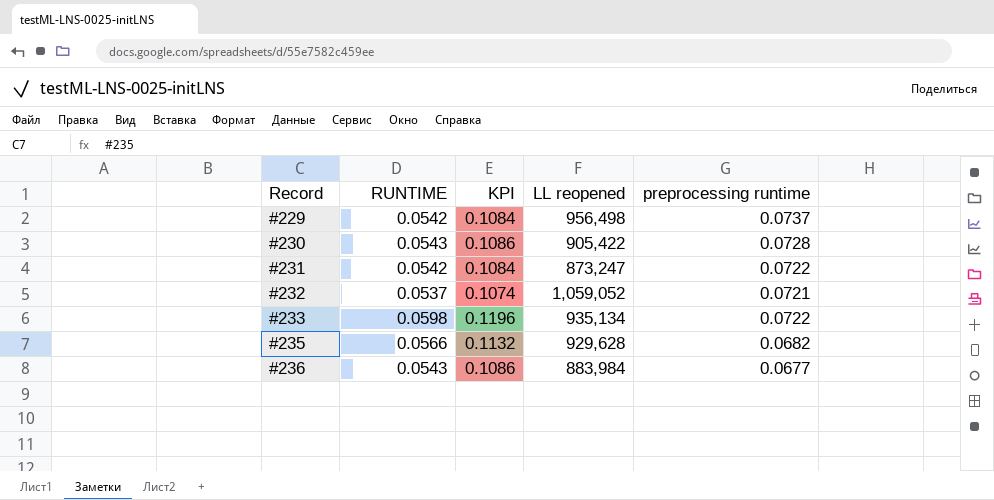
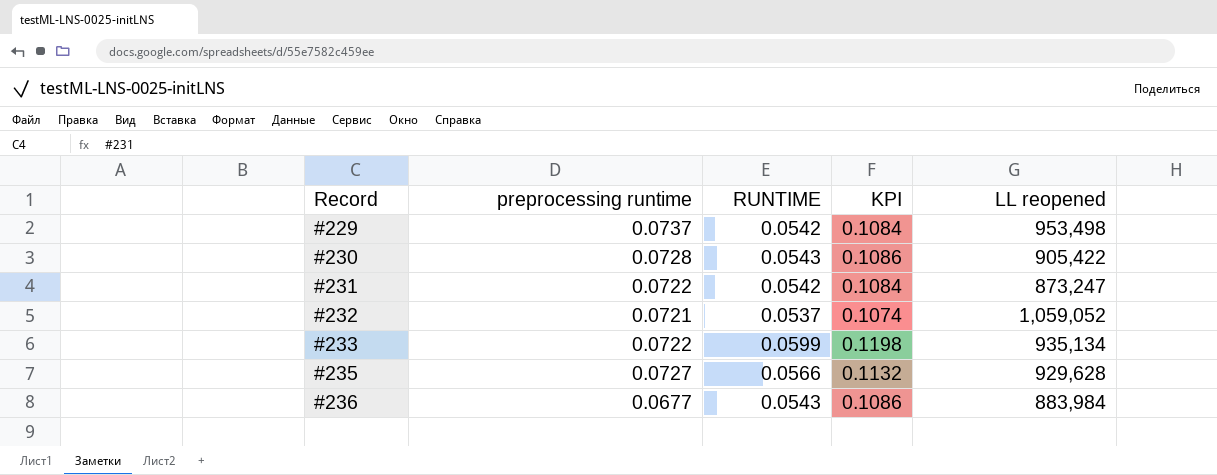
column preprocessing runtime | position: 5 -> 2
#229 | LL reopened: 956,498 -> 953,498
#233 | RUNTIME: 0.0598 -> 0.0599
#233 | KPI: 0.1196 -> 0.1198
#235 | preprocessing runtime: 0.0682 -> 0.0727

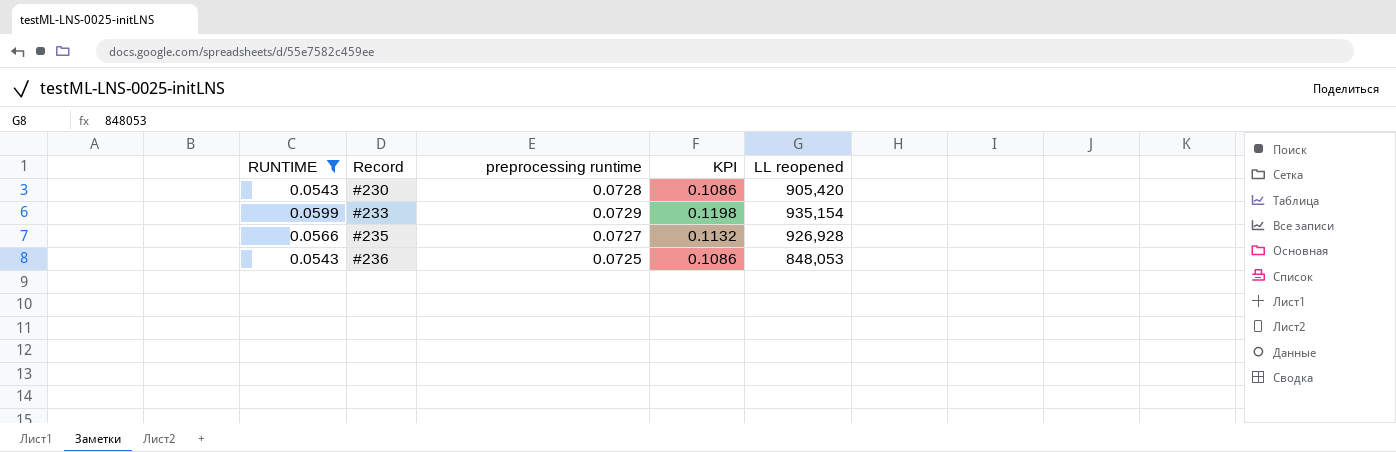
filter: none -> RUNTIME >= 0.0543
column RUNTIME | position: 3 -> 1
#230 | LL reopened: 905,422 -> 905,420
#233 | preprocessing runtime: 0.0722 -> 0.0729
#233 | LL reopened: 935,134 -> 935,154
#235 | LL reopened: 929,628 -> 926,928
#236 | preprocessing runtime: 0.0677 -> 0.0725
#236 | LL reopened: 883,984 -> 848,053

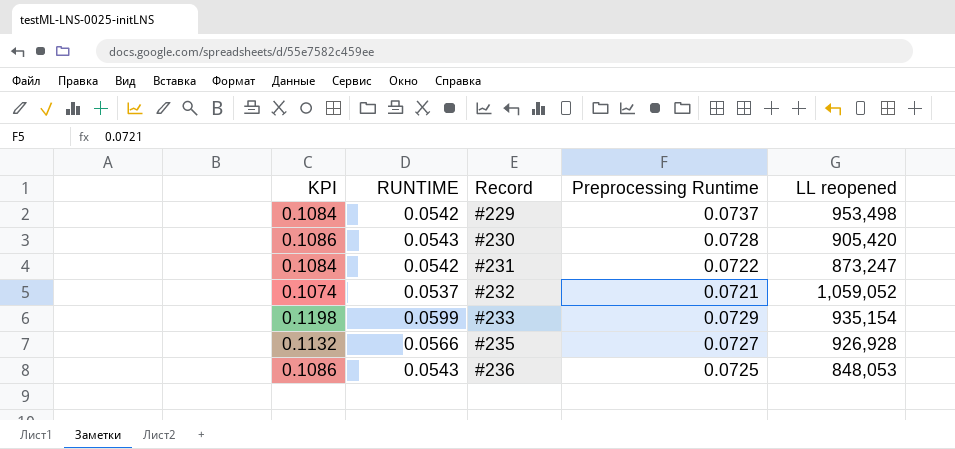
filter: RUNTIME >= 0.0543 -> none
column KPI | position: 4 -> 1
column name: preprocessing runtime -> Preprocessing Runtime

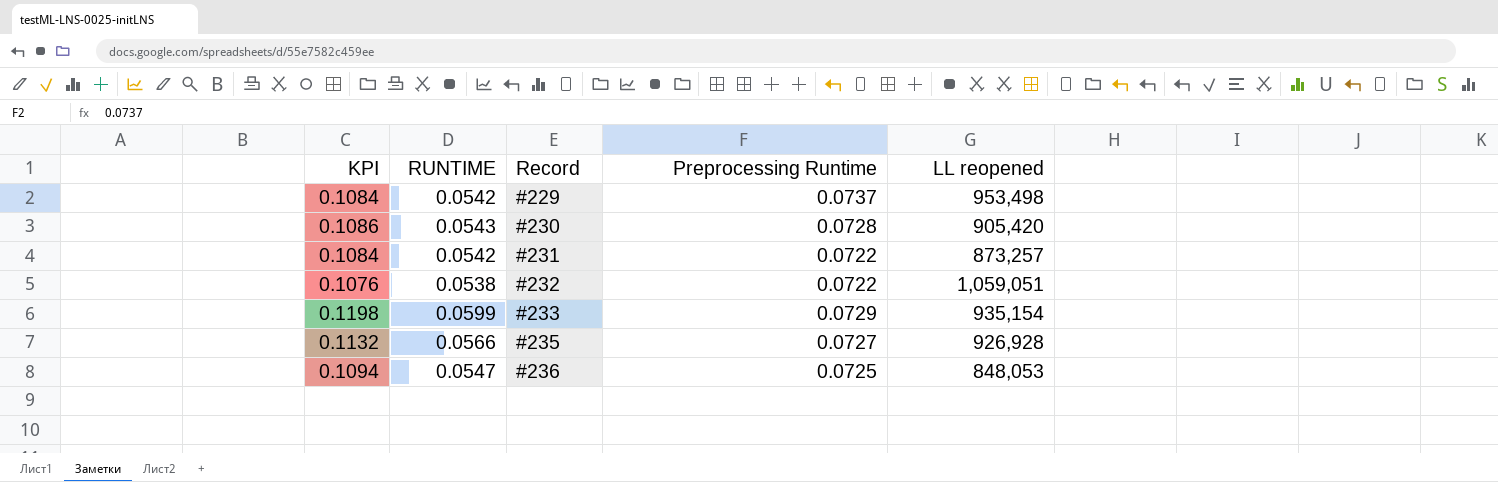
#231 | LL reopened: 873,247 -> 873,257
#232 | KPI: 0.1074 -> 0.1076
#232 | RUNTIME: 0.0537 -> 0.0538
#232 | Preprocessing Runtime: 0.0721 -> 0.0722
#232 | LL reopened: 1,059,052 -> 1,059,051
#236 | KPI: 0.1086 -> 0.1094
#236 | RUNTIME: 0.0543 -> 0.0547

